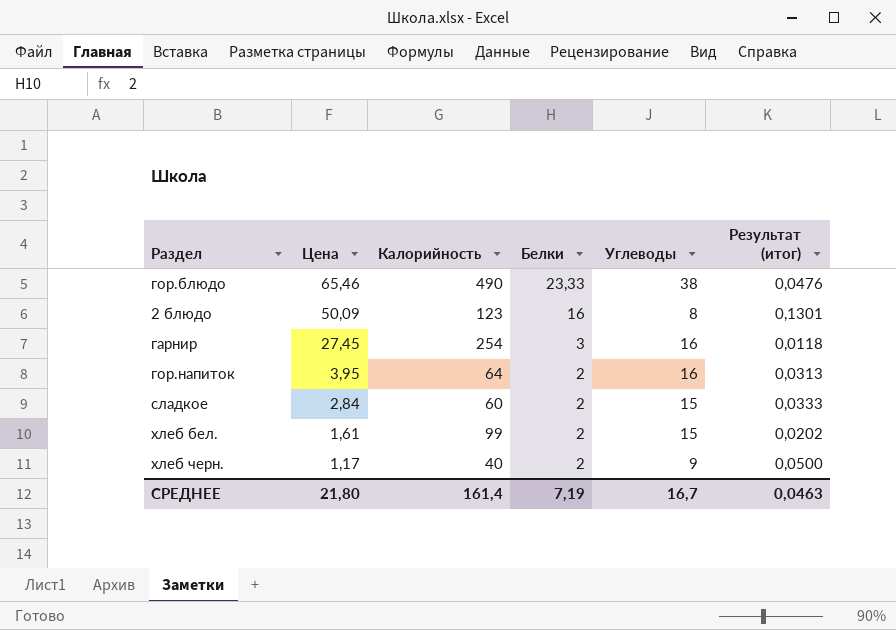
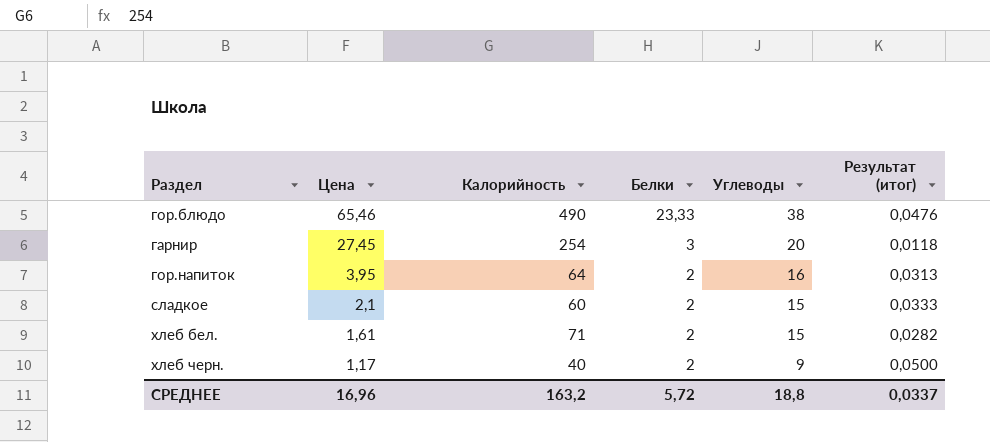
row 2 блюдо: 50,09 | 123 | 16 | 8 | 0,1301 -> none
гарнир | Углеводы: 16 -> 20
сладкое | Цена: 2,84 -> 2,1
хлеб бел. | Калорийность: 99 -> 71
хлеб бел. | Результат (итог): 0,0202 -> 0,0282
СРЕДНЕЕ | Цена: 21,80 -> 16,96
СРЕДНЕЕ | Калорийность: 161,4 -> 163,2
СРЕДНЕЕ | Белки: 7,19 -> 5,72
СРЕДНЕЕ | Углеводы: 16,7 -> 18,8
СРЕДНЕЕ | Результат (итог): 0,0463 -> 0,0337

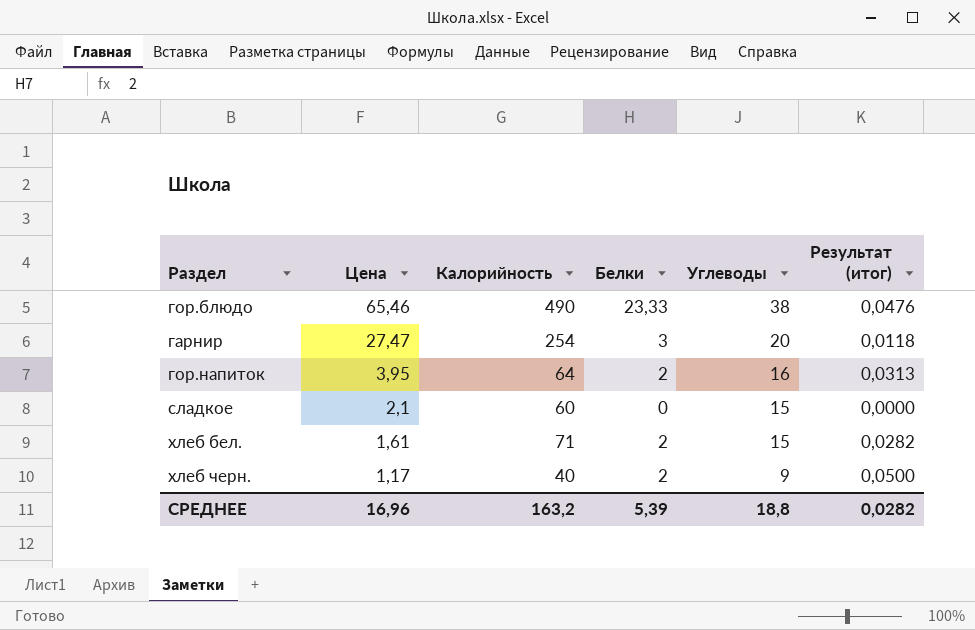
гарнир | Цена: 27,45 -> 27,47
сладкое | Белки: 2 -> 0
сладкое | Результат (итог): 0,0333 -> 0,0000
СРЕДНЕЕ | Белки: 5,72 -> 5,39
СРЕДНЕЕ | Результат (итог): 0,0337 -> 0,0282

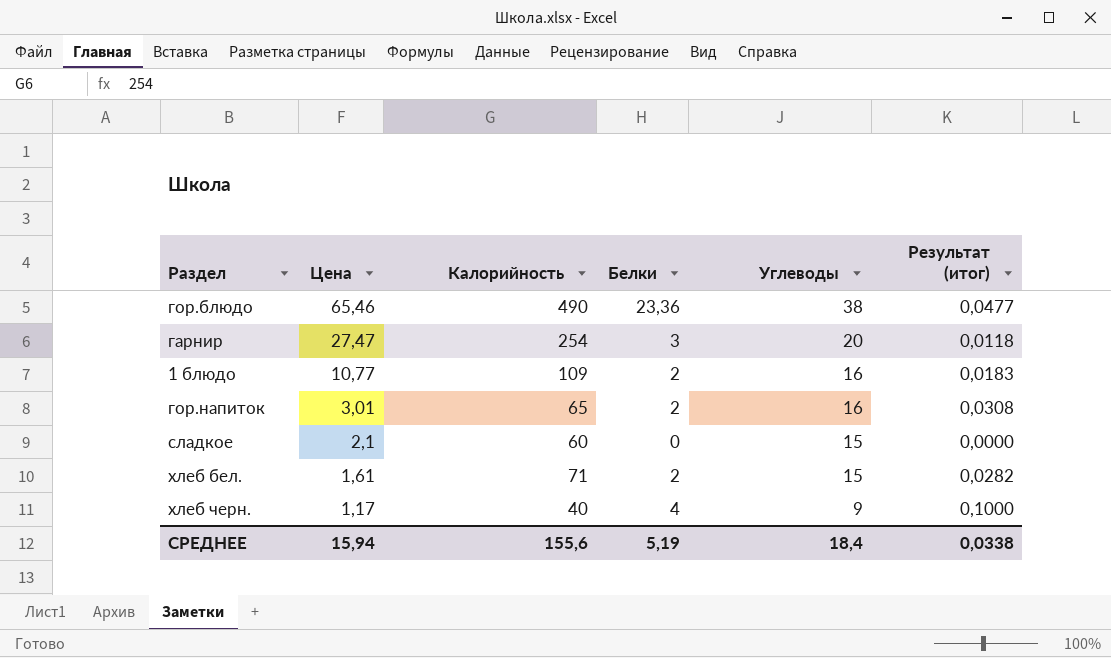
гор.блюдо | Белки: 23,33 -> 23,36
гор.блюдо | Результат (итог): 0,0476 -> 0,0477
row 1 блюдо: none -> 10,77 | 109 | 2 | 16 | 0,0183
гор.напиток | Цена: 3,95 -> 3,01
гор.напиток | Калорийность: 64 -> 65
гор.напиток | Результат (итог): 0,0313 -> 0,0308
хлеб черн. | Белки: 2 -> 4
хлеб черн. | Результат (итог): 0,0500 -> 0,1000
СРЕДНЕЕ | Цена: 16,96 -> 15,94
СРЕДНЕЕ | Калорийность: 163,2 -> 155,6
СРЕДНЕЕ | Белки: 5,39 -> 5,19
СРЕДНЕЕ | Углеводы: 18,8 -> 18,4
СРЕДНЕЕ | Результат (итог): 0,0282 -> 0,0338

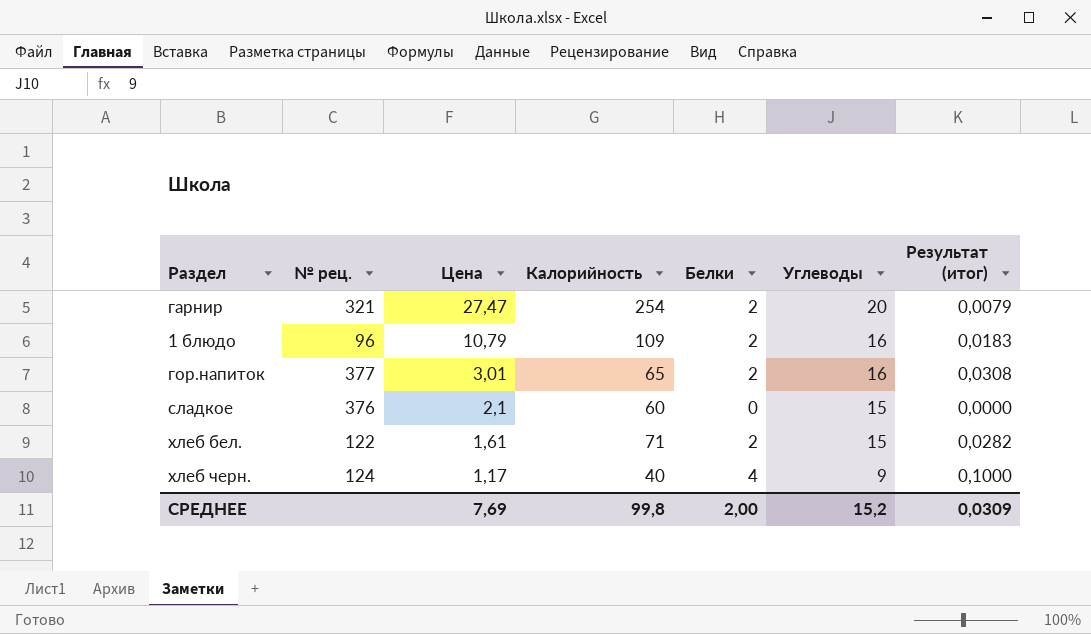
column № рец. | position: none -> 2
row гор.блюдо: 65,46 | 490 | 23,36 | 38 | 0,0477 -> none
гарнир | Белки: 3 -> 2
гарнир | Результат (итог): 0,0118 -> 0,0079
1 блюдо | Цена: 10,77 -> 10,79
СРЕДНЕЕ | Цена: 15,94 -> 7,69
СРЕДНЕЕ | Калорийность: 155,6 -> 99,8
СРЕДНЕЕ | Белки: 5,19 -> 2,00
СРЕДНЕЕ | Углеводы: 18,4 -> 15,2
СРЕДНЕЕ | Результат (итог): 0,0338 -> 0,0309

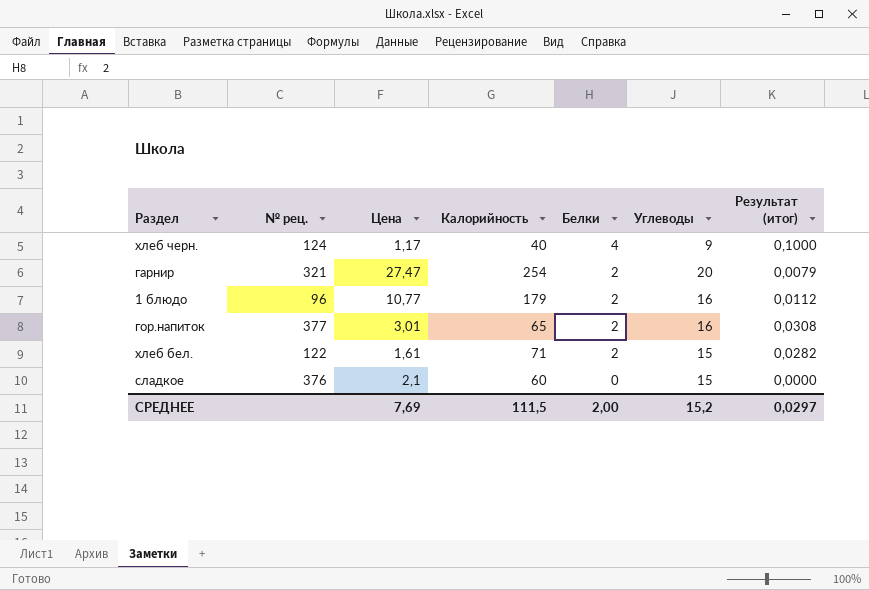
row order: Цена descending -> Белки descending
1 блюдо | Цена: 10,79 -> 10,77
1 блюдо | Калорийность: 109 -> 179
1 блюдо | Результат (итог): 0,0183 -> 0,0112
СРЕДНЕЕ | Калорийность: 99,8 -> 111,5
СРЕДНЕЕ | Результат (итог): 0,0309 -> 0,0297

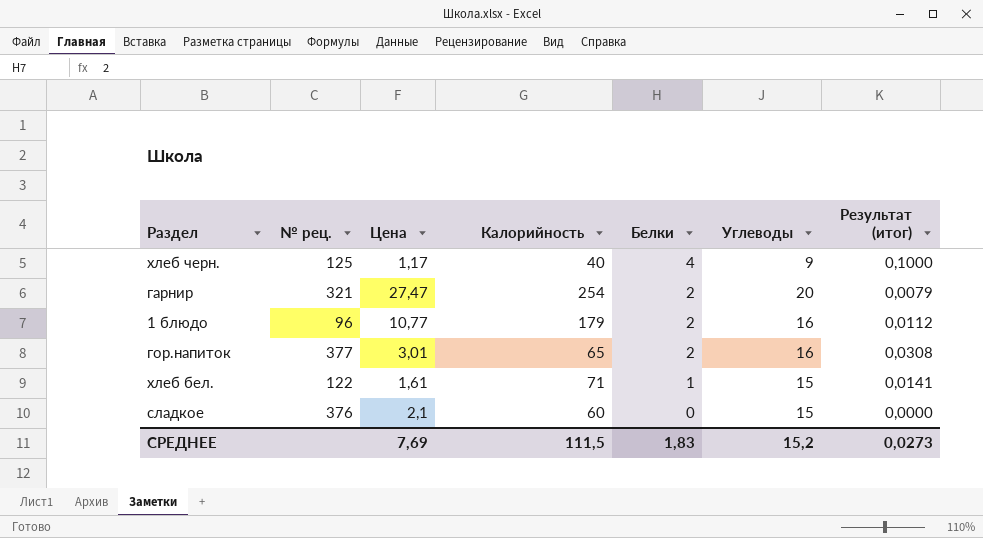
хлеб черн. | № рец.: 124 -> 125
хлеб бел. | Белки: 2 -> 1
хлеб бел. | Результат (итог): 0,0282 -> 0,0141
СРЕДНЕЕ | Белки: 2,00 -> 1,83
СРЕДНЕЕ | Результат (итог): 0,0297 -> 0,0273

